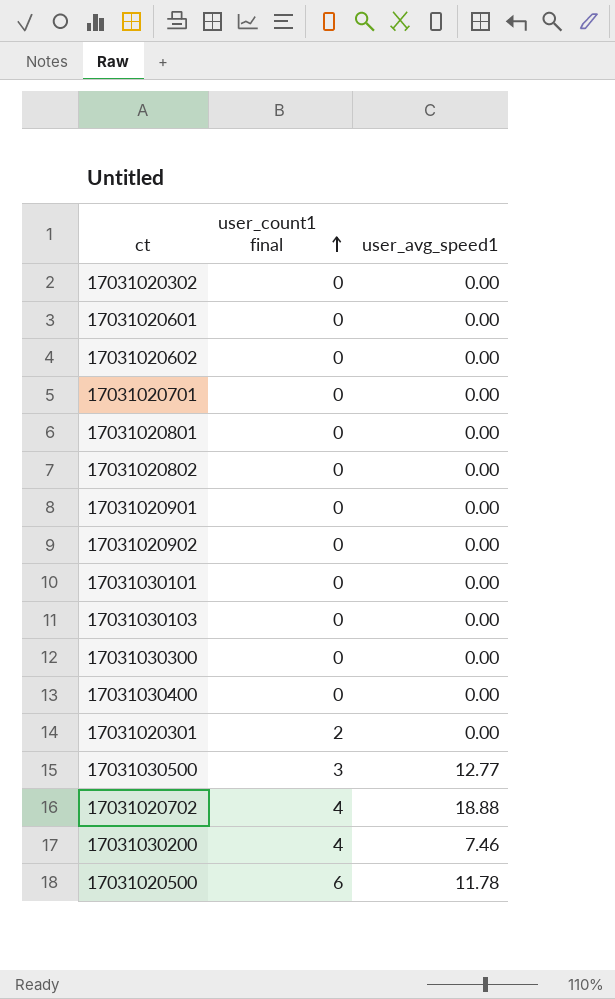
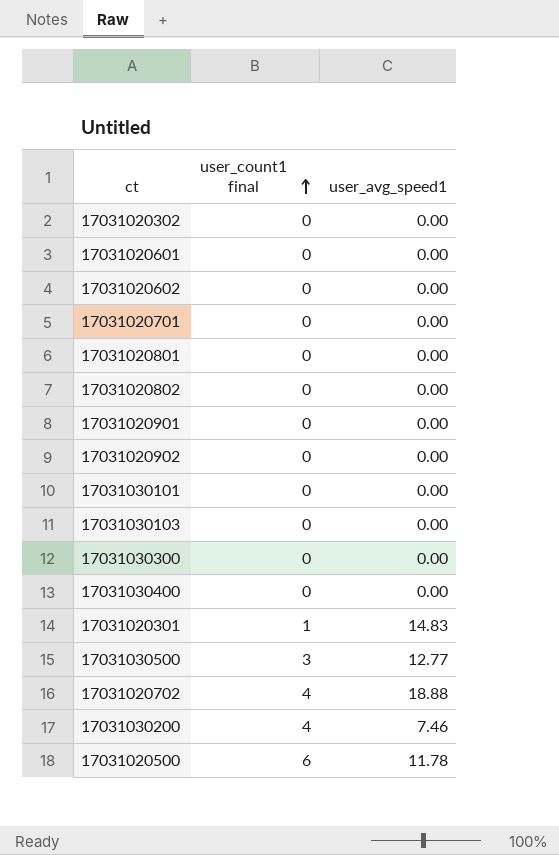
17031020301 | user_count1 final: 2 -> 1
17031020301 | user_avg_speed1: 0.00 -> 14.83

